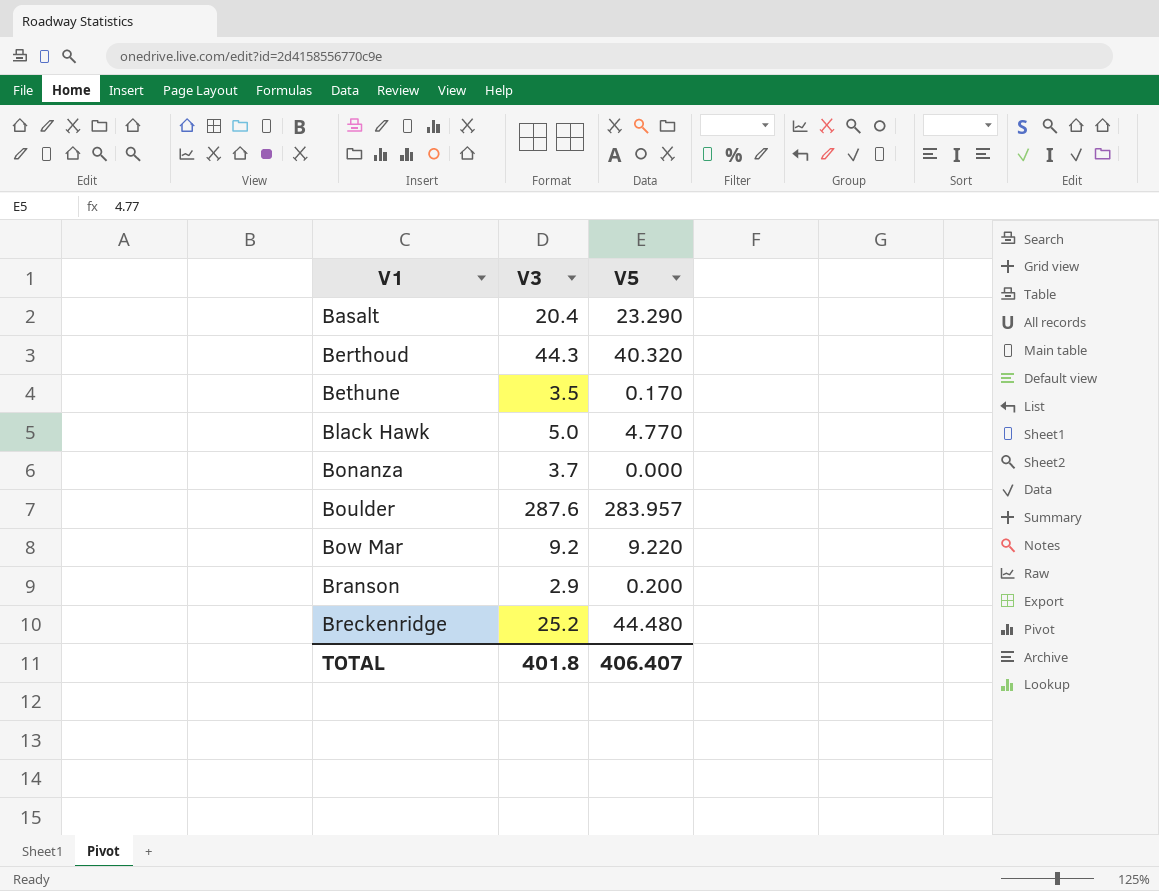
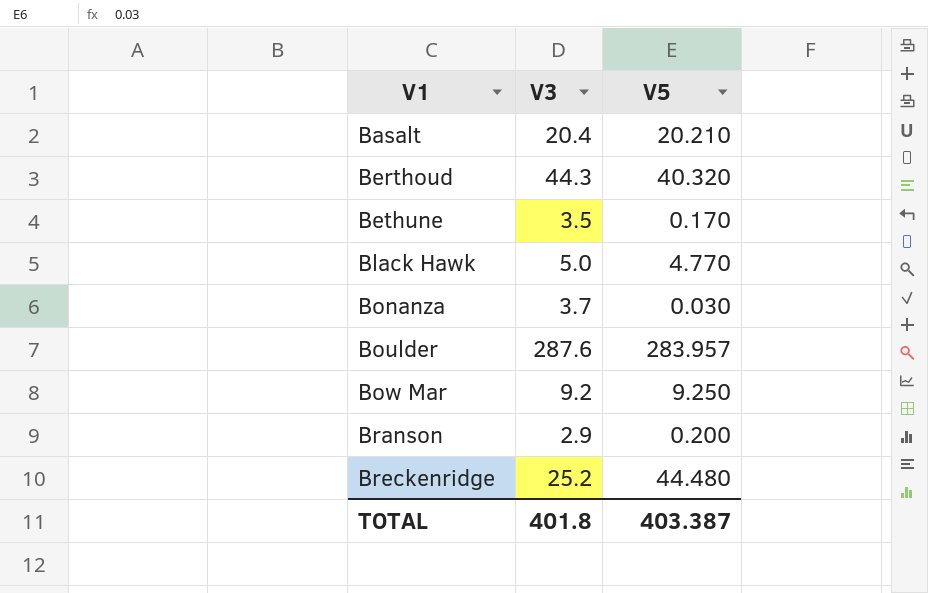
Basalt | V5: 23.290 -> 20.210
Bonanza | V5: 0.000 -> 0.030
Bow Mar | V5: 9.220 -> 9.250
TOTAL | V5: 406.407 -> 403.387

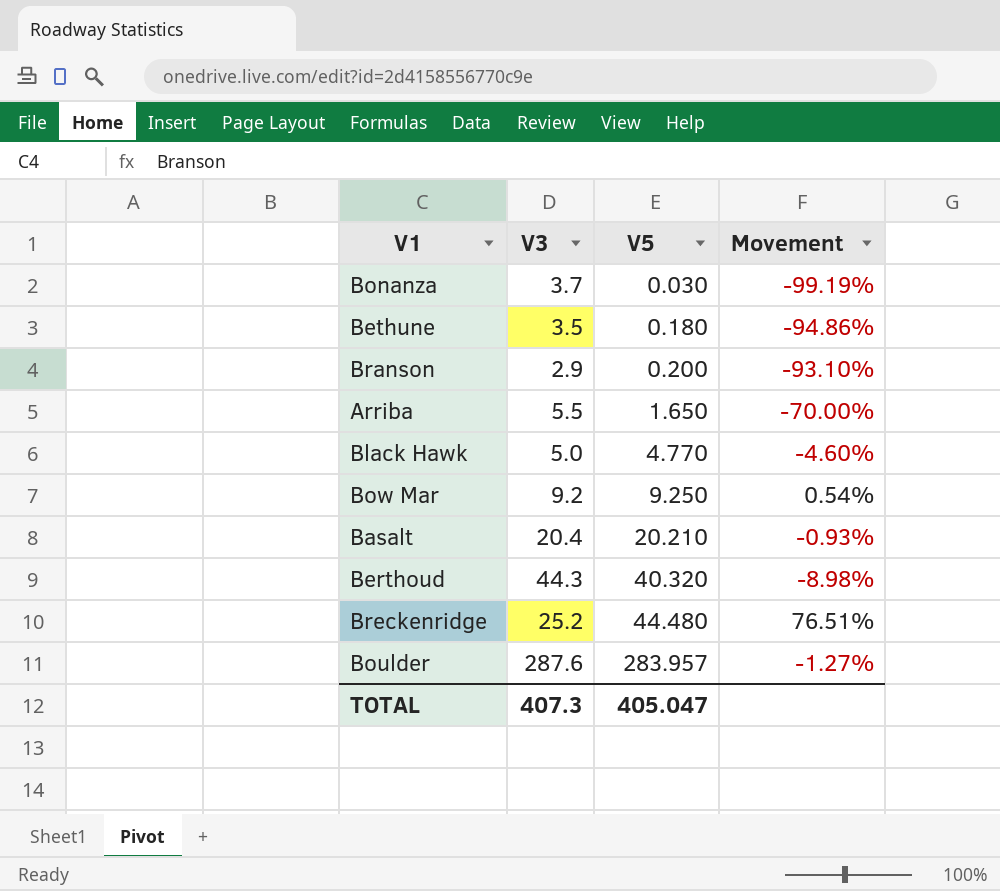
row order: V1 ascending -> V5 ascending
column Movement | formula: none -> ([V5] - [V3]) / [V3]
Bethune | V5: 0.170 -> 0.180
row Arriba: none -> 5.5 | 1.650 | -70.00%
TOTAL | V3: 401.8 -> 407.3
TOTAL | V5: 403.387 -> 405.047

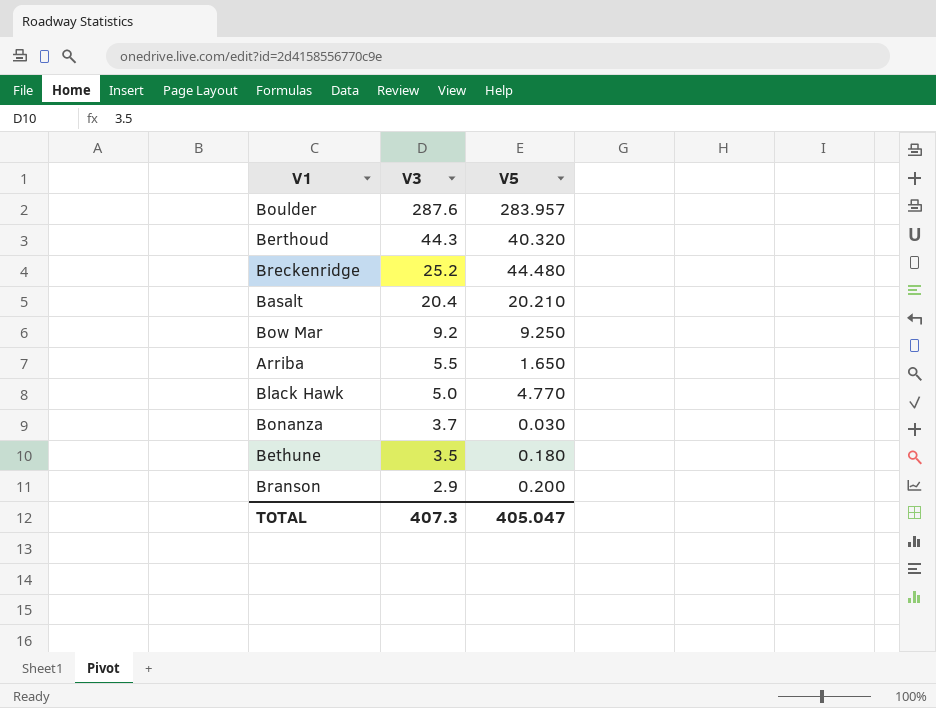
row order: V5 ascending -> V3 descending
column Movement | formula: ([V5] - [V3]) / [V3] -> none

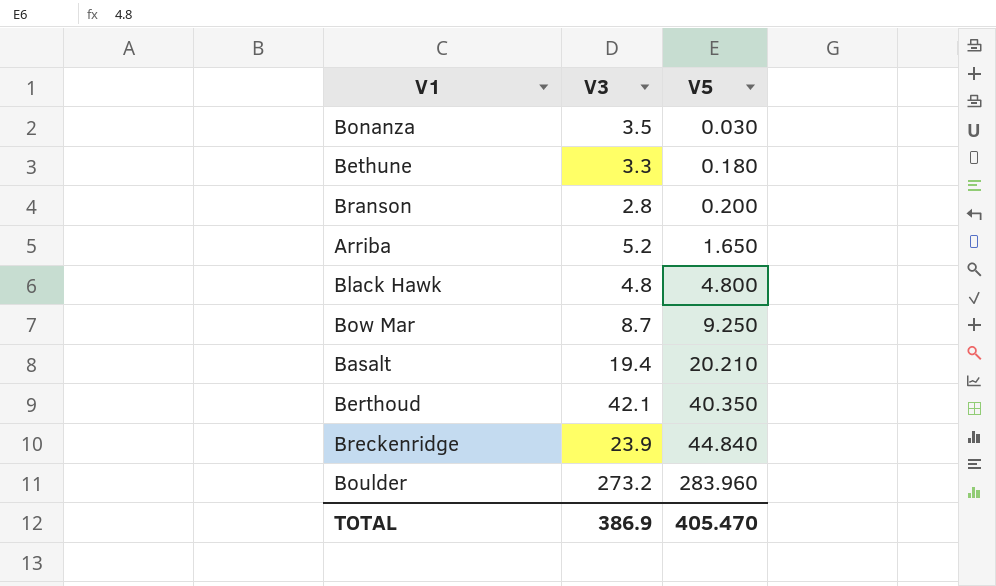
row order: V3 descending -> V5 ascending
Bonanza | V3: 3.7 -> 3.5
Bethune | V3: 3.5 -> 3.3
Branson | V3: 2.9 -> 2.8
Arriba | V3: 5.5 -> 5.2
Black Hawk | V3: 5.0 -> 4.8
Black Hawk | V5: 4.770 -> 4.800
Bow Mar | V3: 9.2 -> 8.7
Basalt | V3: 20.4 -> 19.4
Berthoud | V3: 44.3 -> 42.1
Berthoud | V5: 40.320 -> 40.350
Breckenridge | V3: 25.2 -> 23.9
Breckenridge | V5: 44.480 -> 44.840
Boulder | V3: 287.6 -> 273.2
Boulder | V5: 283.957 -> 283.960
TOTAL | V3: 407.3 -> 386.9
TOTAL | V5: 405.047 -> 405.470

